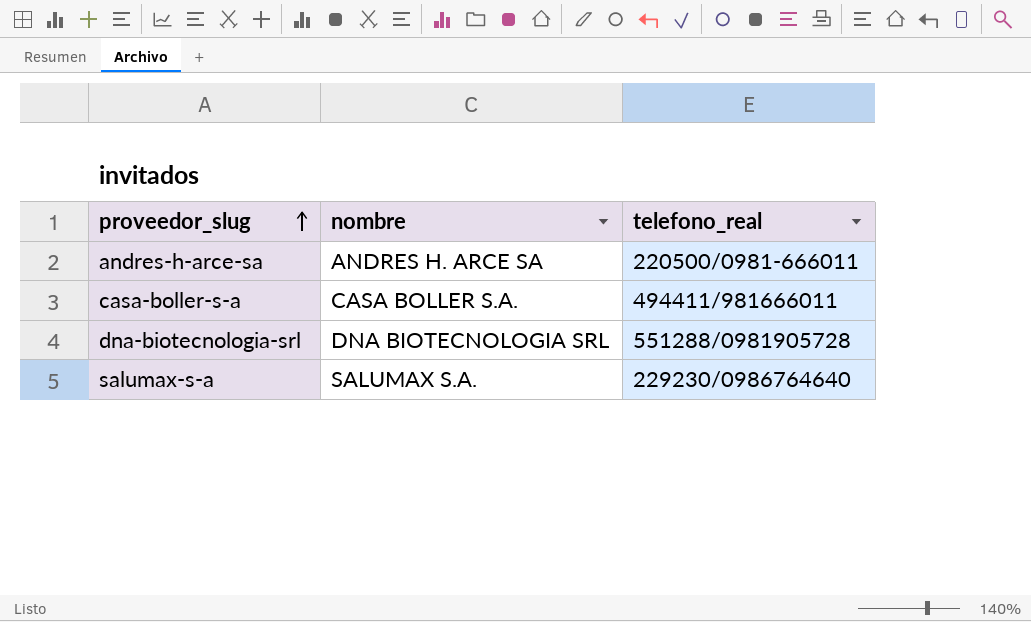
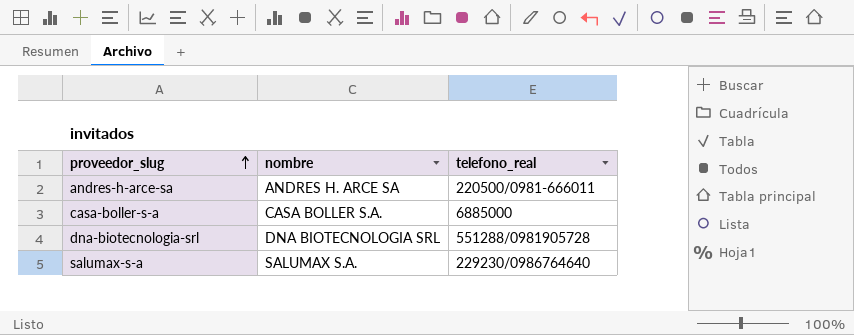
casa-boller-s-a | telefono_real: 494411/981666011 -> 6885000

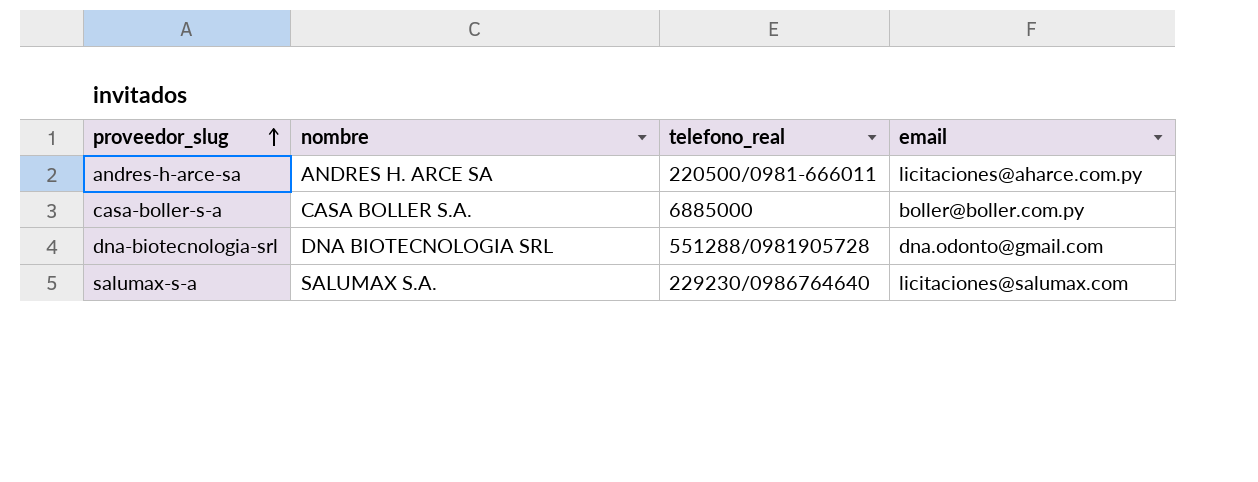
column email | position: none -> 4

